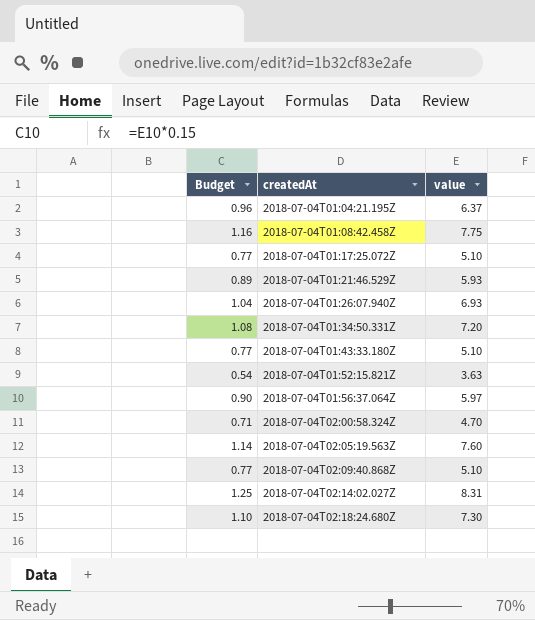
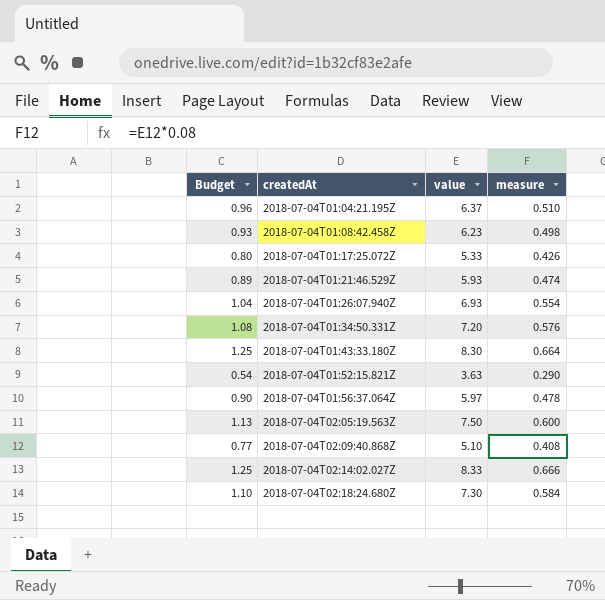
column measure | formula: none -> [value] * 0.08
row 2018-07-04T02:00:58.324Z: 0.71 | 4.70 -> none
2018-07-04T01:08:42.458Z | Budget: 1.16 -> 0.93
2018-07-04T01:08:42.458Z | value: 7.75 -> 6.23
2018-07-04T01:17:25.072Z | Budget: 0.77 -> 0.80
2018-07-04T01:17:25.072Z | value: 5.10 -> 5.33
2018-07-04T01:43:33.180Z | Budget: 0.77 -> 1.25
2018-07-04T01:43:33.180Z | value: 5.10 -> 8.30
2018-07-04T02:05:19.563Z | Budget: 1.14 -> 1.13
2018-07-04T02:05:19.563Z | value: 7.60 -> 7.50
2018-07-04T02:14:02.027Z | value: 8.31 -> 8.33

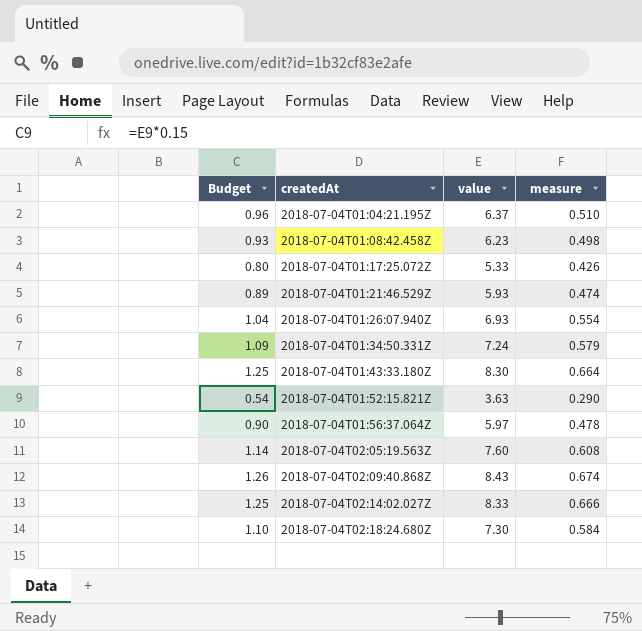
2018-07-04T01:34:50.331Z | Budget: 1.08 -> 1.09
2018-07-04T01:34:50.331Z | value: 7.20 -> 7.24
2018-07-04T01:34:50.331Z | measure: 0.576 -> 0.579
2018-07-04T02:05:19.563Z | Budget: 1.13 -> 1.14
2018-07-04T02:05:19.563Z | value: 7.50 -> 7.60
2018-07-04T02:05:19.563Z | measure: 0.600 -> 0.608
2018-07-04T02:09:40.868Z | Budget: 0.77 -> 1.26
2018-07-04T02:09:40.868Z | value: 5.10 -> 8.43
2018-07-04T02:09:40.868Z | measure: 0.408 -> 0.674

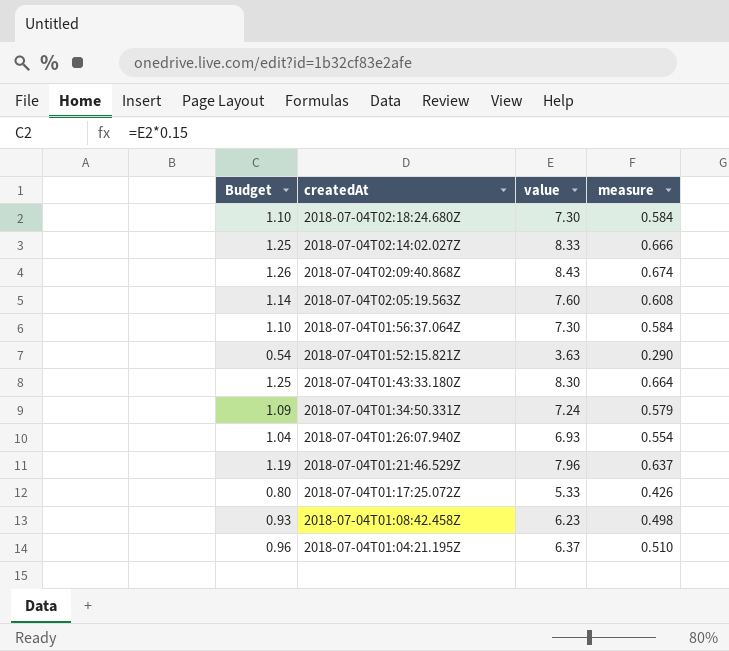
row order: createdAt ascending -> createdAt descending
2018-07-04T01:56:37.064Z | Budget: 0.90 -> 1.10
2018-07-04T01:56:37.064Z | value: 5.97 -> 7.30
2018-07-04T01:56:37.064Z | measure: 0.478 -> 0.584
2018-07-04T01:21:46.529Z | Budget: 0.89 -> 1.19
2018-07-04T01:21:46.529Z | value: 5.93 -> 7.96
2018-07-04T01:21:46.529Z | measure: 0.474 -> 0.637

